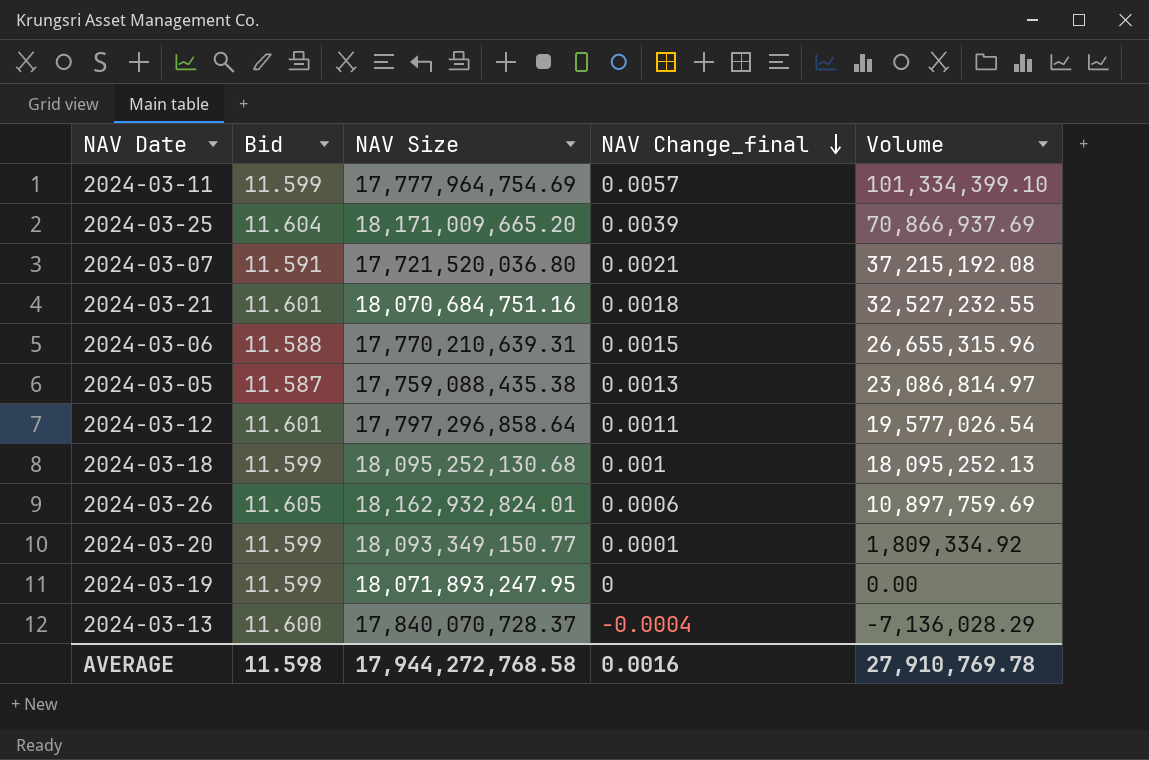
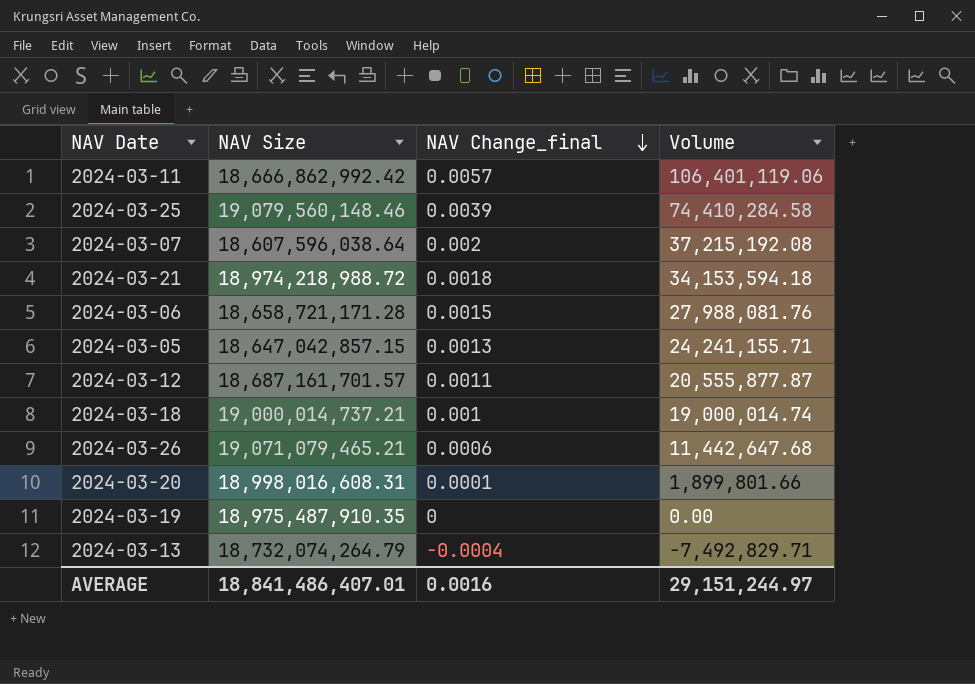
column Bid | position: 2 -> none
2024-03-11 | NAV Size: 17,777,964,754.69 -> 18,666,862,992.42
2024-03-11 | Volume: 101,334,399.10 -> 106,401,119.06
2024-03-25 | NAV Size: 18,171,009,665.20 -> 19,079,560,148.46
2024-03-25 | Volume: 70,866,937.69 -> 74,410,284.58
2024-03-07 | NAV Size: 17,721,520,036.80 -> 18,607,596,038.64
2024-03-07 | NAV Change_final: 0.0021 -> 0.002
2024-03-21 | NAV Size: 18,070,684,751.16 -> 18,974,218,988.72
2024-03-21 | Volume: 32,527,232.55 -> 34,153,594.18
2024-03-06 | NAV Size: 17,770,210,639.31 -> 18,658,721,171.28
2024-03-06 | Volume: 26,655,315.96 -> 27,988,081.76
2024-03-05 | NAV Size: 17,759,088,435.38 -> 18,647,042,857.15
2024-03-05 | Volume: 23,086,814.97 -> 24,241,155.71
2024-03-12 | NAV Size: 17,797,296,858.64 -> 18,687,161,701.57
2024-03-12 | Volume: 19,577,026.54 -> 20,555,877.87
2024-03-18 | NAV Size: 18,095,252,130.68 -> 19,000,014,737.21
2024-03-18 | Volume: 18,095,252.13 -> 19,000,014.74
2024-03-26 | NAV Size: 18,162,932,824.01 -> 19,071,079,465.21
2024-03-26 | Volume: 10,897,759.69 -> 11,442,647.68
2024-03-20 | NAV Size: 18,093,349,150.77 -> 18,998,016,608.31
2024-03-20 | Volume: 1,809,334.92 -> 1,899,801.66
2024-03-19 | NAV Size: 18,071,893,247.95 -> 18,975,487,910.35
2024-03-13 | NAV Size: 17,840,070,728.37 -> 18,732,074,264.79
2024-03-13 | Volume: -7,136,028.29 -> -7,492,829.71
AVERAGE | NAV Size: 17,944,272,768.58 -> 18,841,486,407.01
AVERAGE | Volume: 27,910,769.78 -> 29,151,244.97

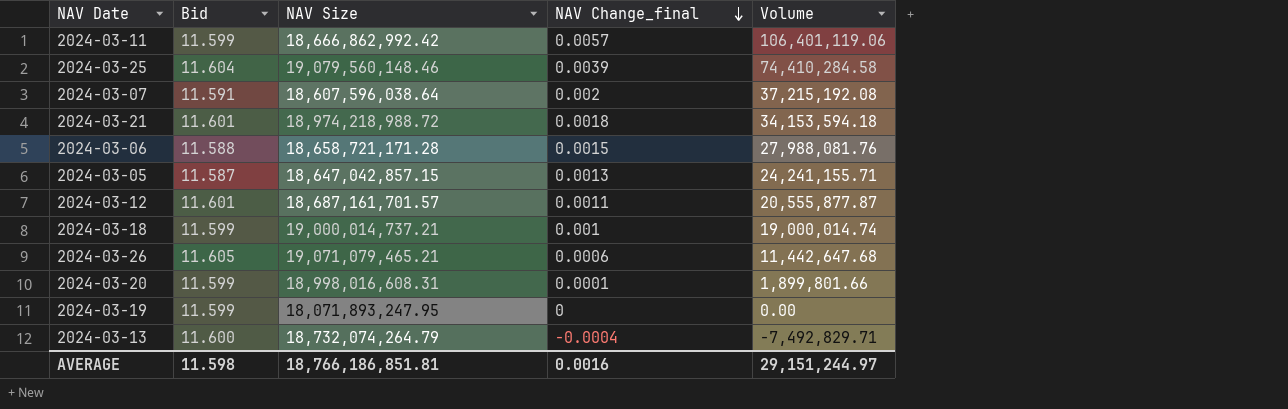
column Bid | position: none -> 2
2024-03-19 | NAV Size: 18,975,487,910.35 -> 18,071,893,247.95
AVERAGE | NAV Size: 18,841,486,407.01 -> 18,766,186,851.81

